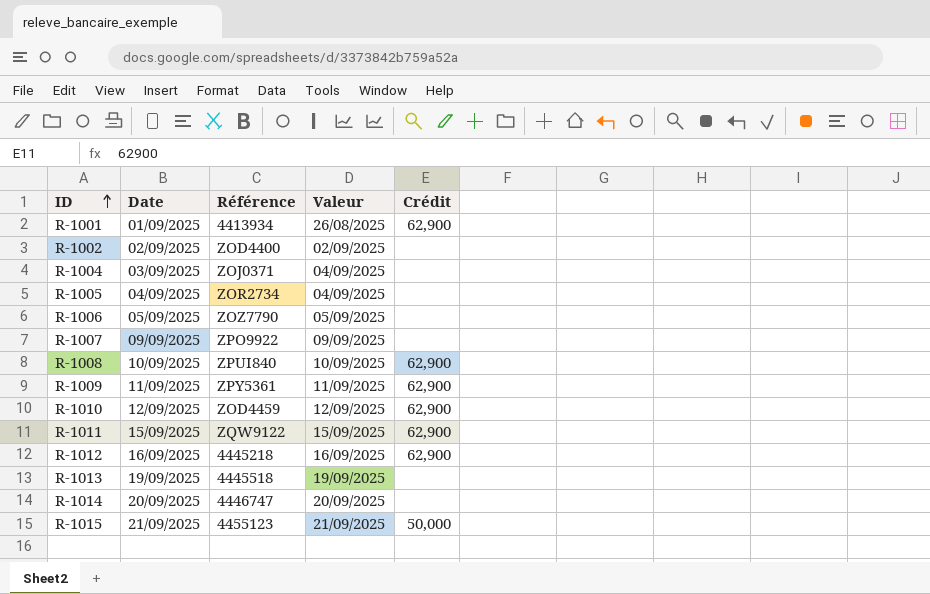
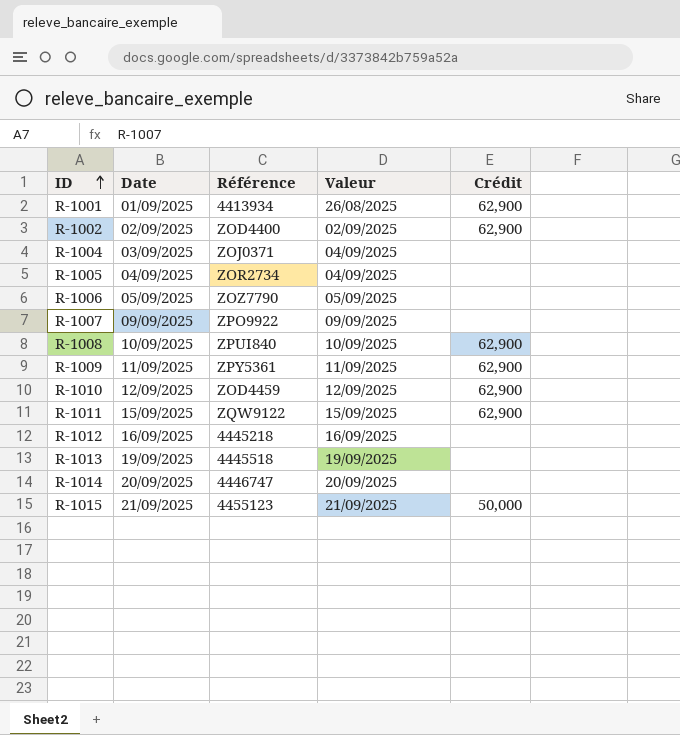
R-1002 | Crédit: none -> 62,900
R-1012 | Crédit: 62,900 -> none

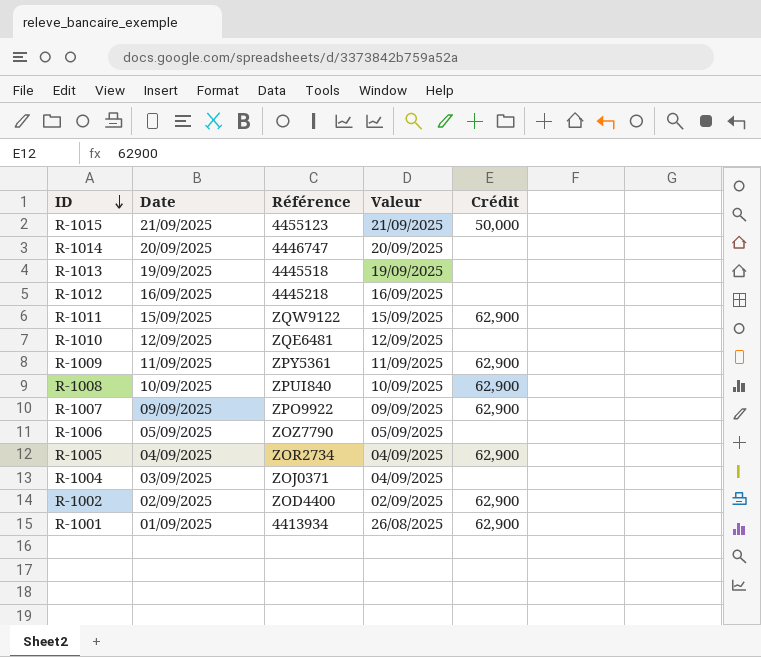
row order: ID ascending -> ID descending
R-1010 | Référence: ZOD4459 -> ZQE6481
R-1010 | Crédit: 62,900 -> none
R-1007 | Crédit: none -> 62,900
R-1005 | Crédit: none -> 62,900

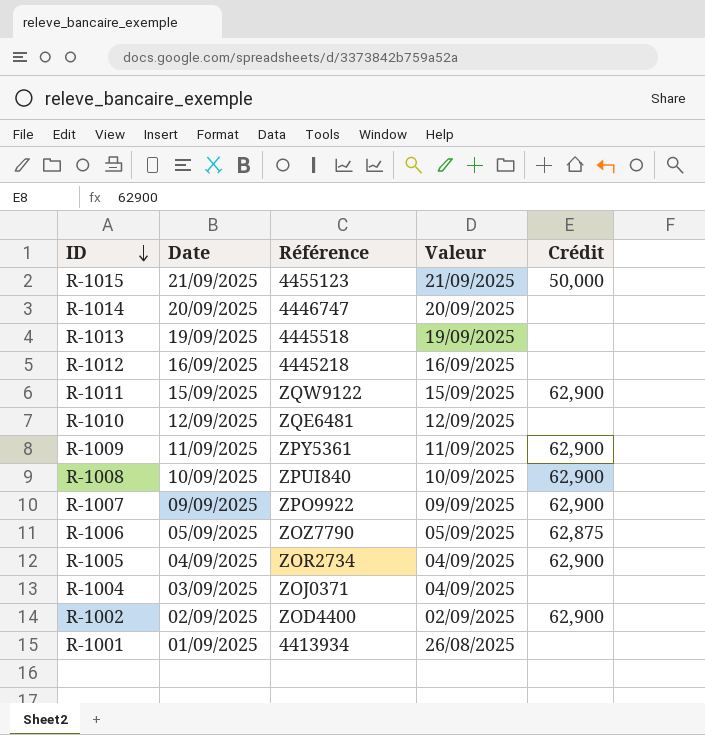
R-1006 | Crédit: none -> 62,875
R-1001 | Crédit: 62,900 -> none

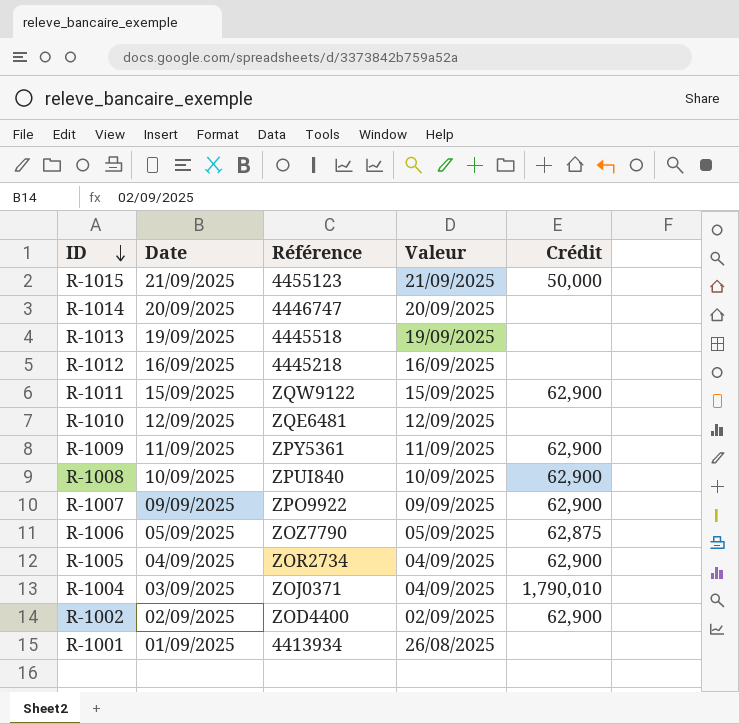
R-1004 | Crédit: none -> 1,790,010

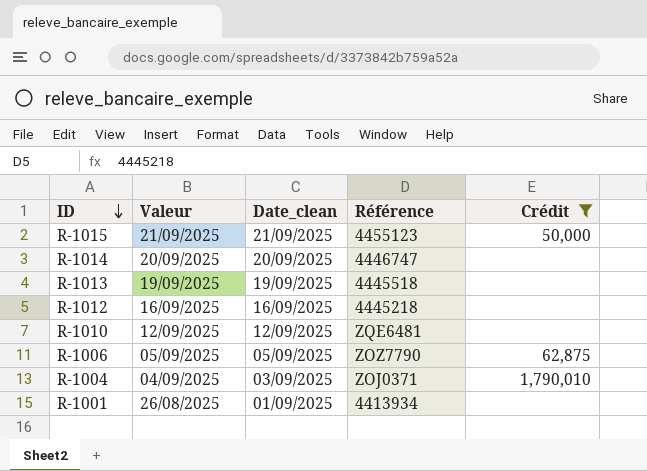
filter: none -> Crédit != 62,900
column Valeur | position: 4 -> 2
column name: Date -> Date_clean

